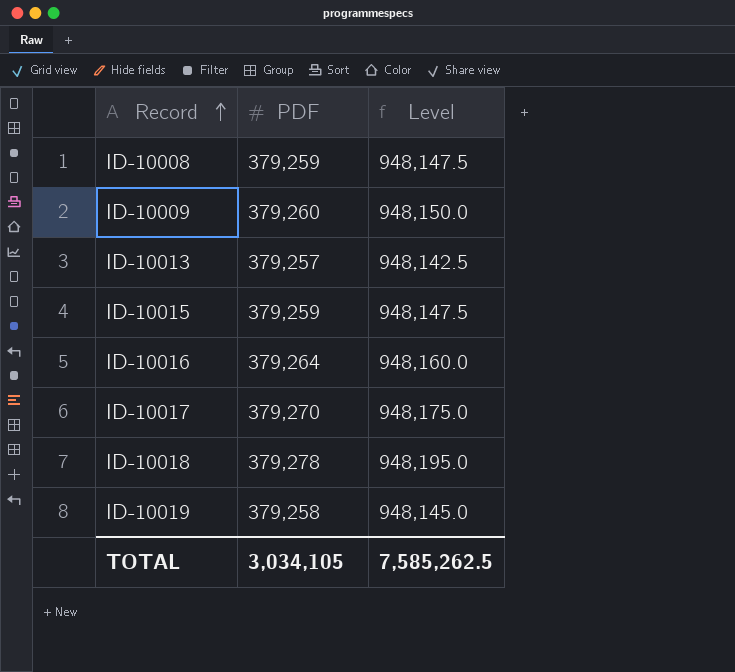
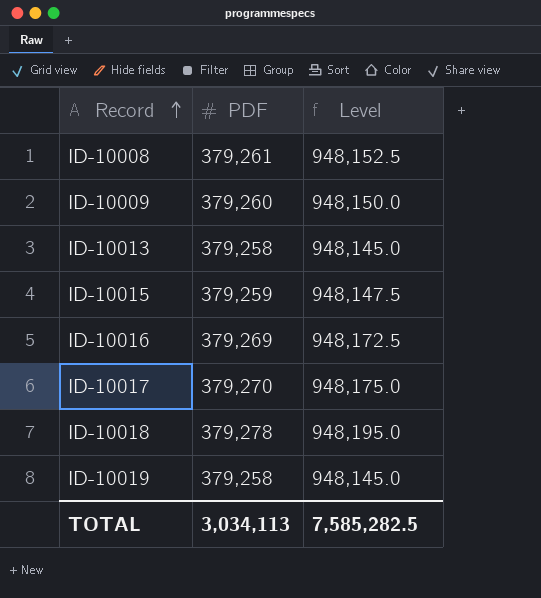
ID-10008 | PDF: 379,259 -> 379,261
ID-10008 | Level: 948,147.5 -> 948,152.5
ID-10013 | PDF: 379,257 -> 379,258
ID-10013 | Level: 948,142.5 -> 948,145.0
ID-10016 | PDF: 379,264 -> 379,269
ID-10016 | Level: 948,160.0 -> 948,172.5
TOTAL | PDF: 3,034,105 -> 3,034,113
TOTAL | Level: 7,585,262.5 -> 7,585,282.5

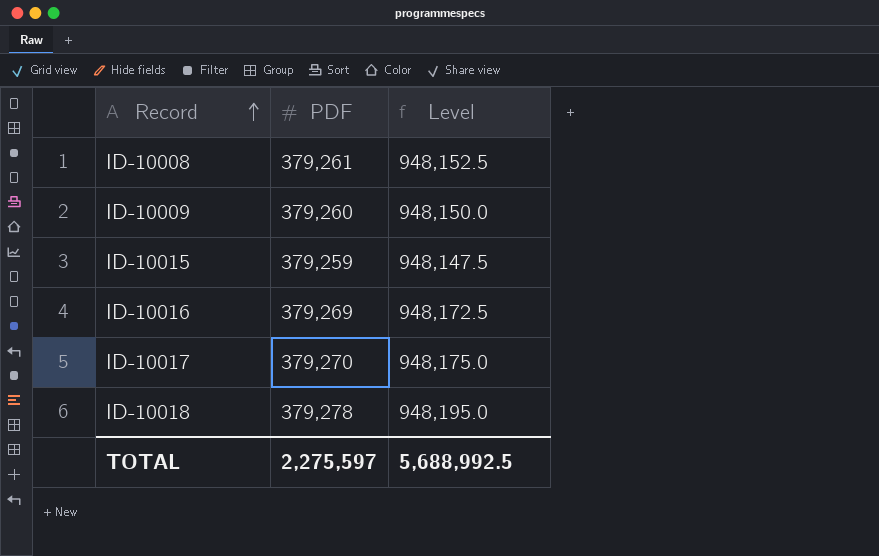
row ID-10013: 379,258 | 948,145.0 -> none
row ID-10019: 379,258 | 948,145.0 -> none
TOTAL | PDF: 3,034,113 -> 2,275,597
TOTAL | Level: 7,585,282.5 -> 5,688,992.5

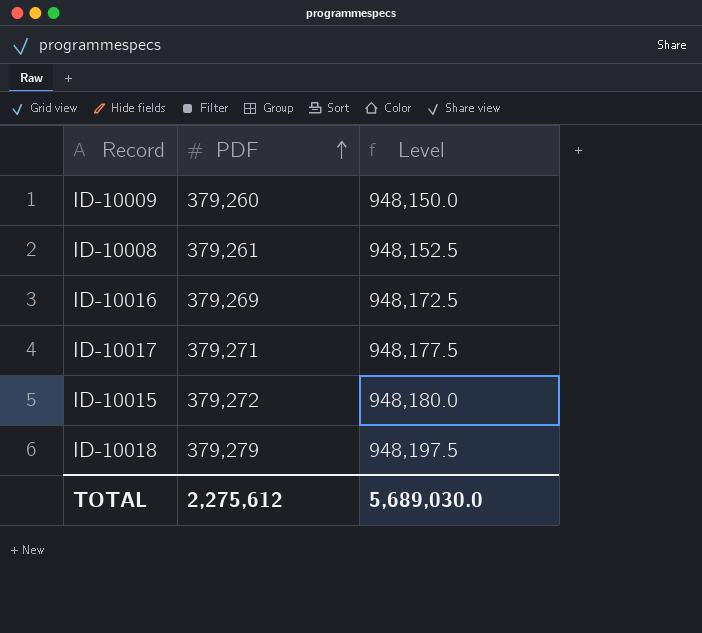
row order: Record ascending -> PDF ascending
ID-10017 | PDF: 379,270 -> 379,271
ID-10017 | Level: 948,175.0 -> 948,177.5
ID-10015 | PDF: 379,259 -> 379,272
ID-10015 | Level: 948,147.5 -> 948,180.0
ID-10018 | PDF: 379,278 -> 379,279
ID-10018 | Level: 948,195.0 -> 948,197.5
TOTAL | PDF: 2,275,597 -> 2,275,612
TOTAL | Level: 5,688,992.5 -> 5,689,030.0

